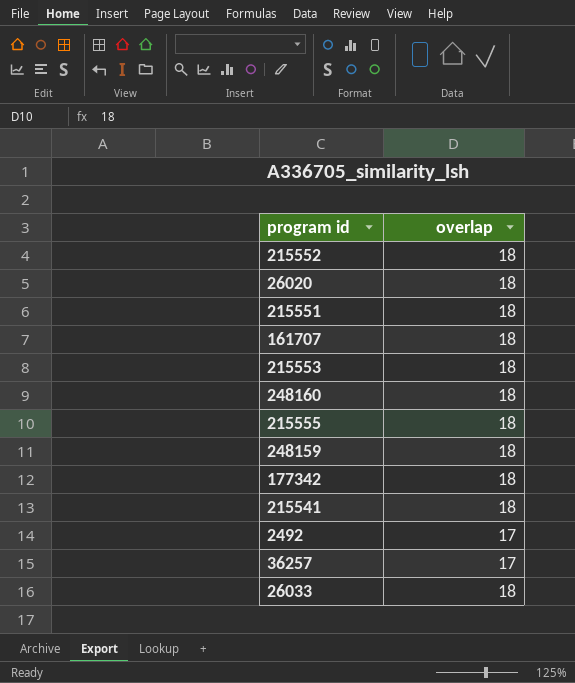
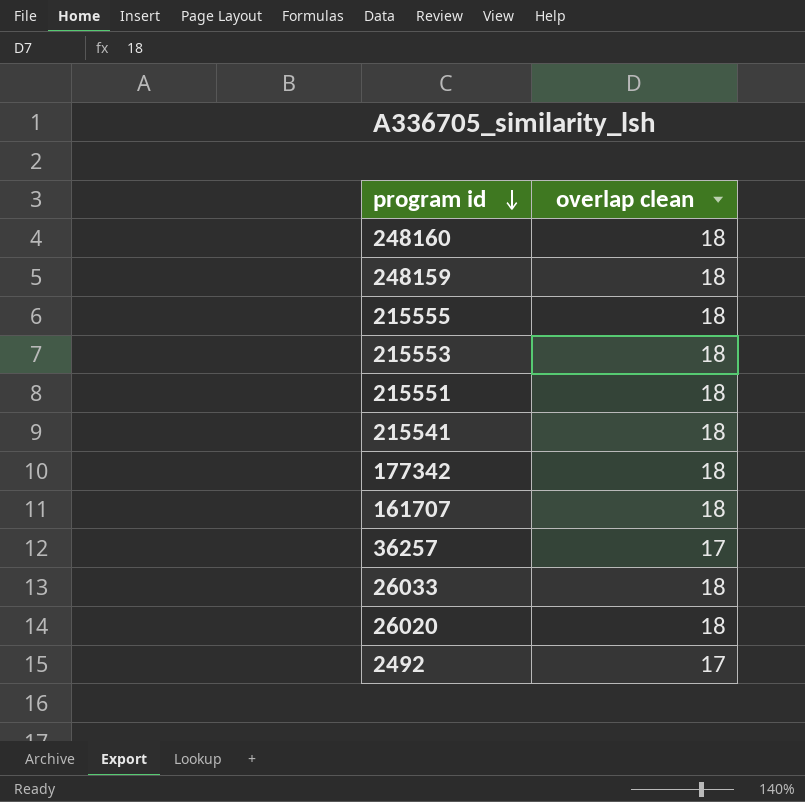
row order: none -> program id descending
column name: overlap -> overlap clean
row 215552: 18 -> none

